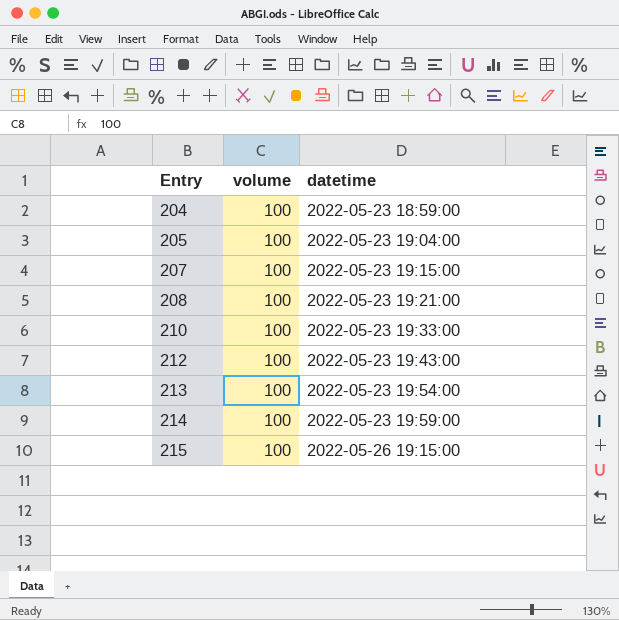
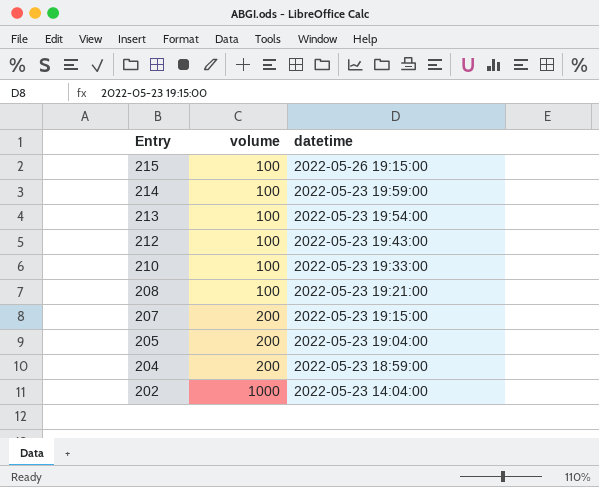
row order: Entry ascending -> Entry descending
207 | volume: 100 -> 200
205 | volume: 100 -> 200
204 | volume: 100 -> 200
row 202: none -> 1000 | 2022-05-23 14:04:00

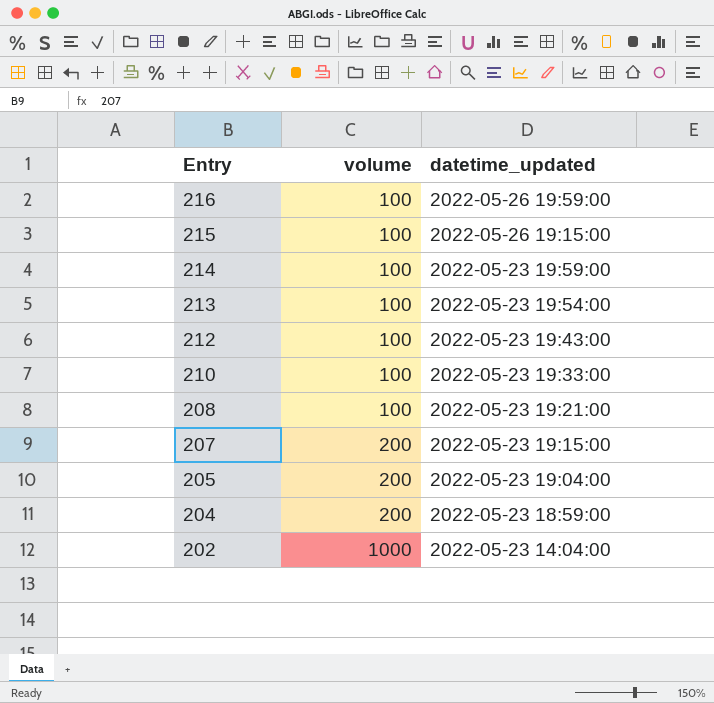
column name: datetime -> datetime_updated
row 216: none -> 100 | 2022-05-26 19:59:00

